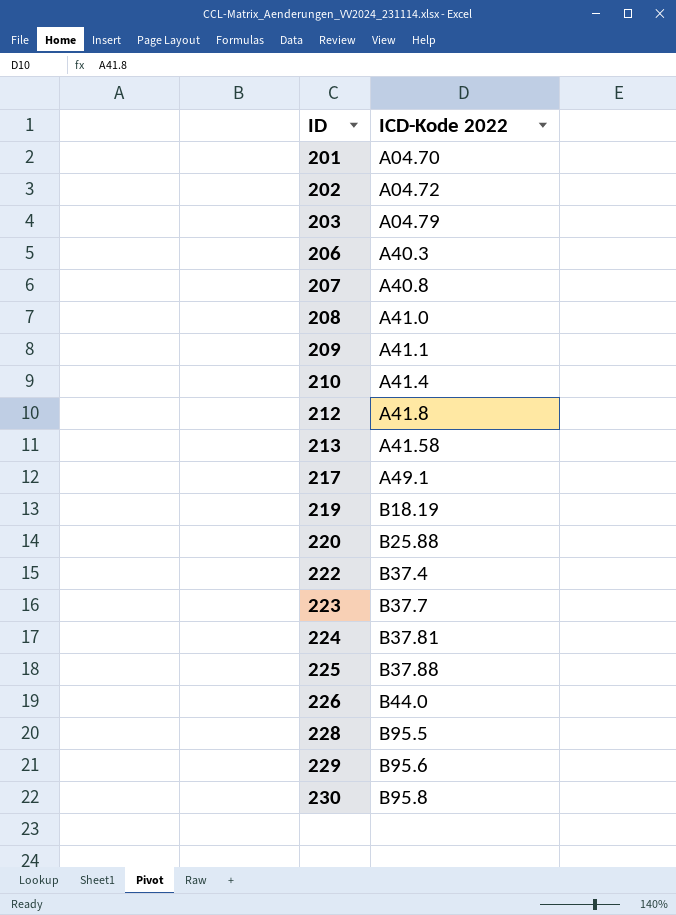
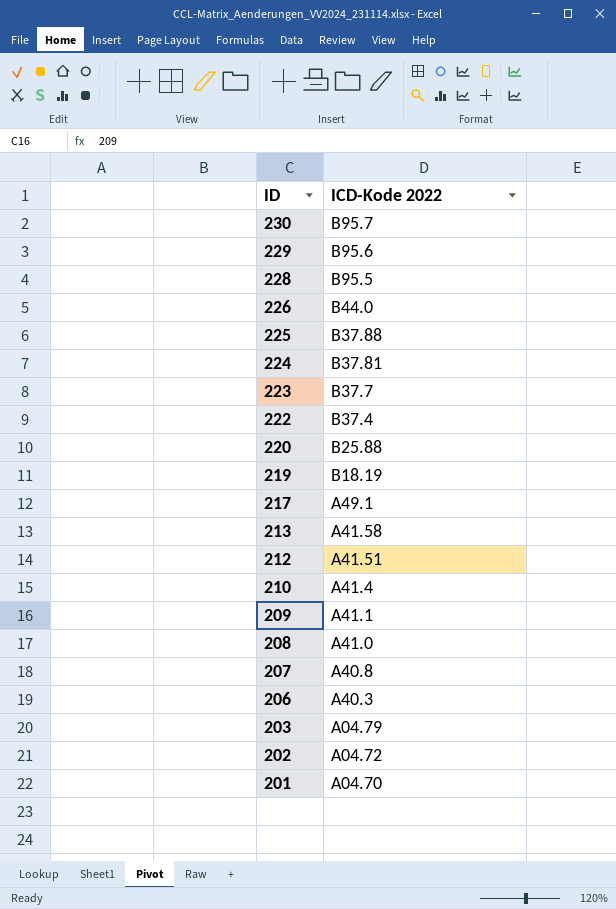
row order: ID ascending -> ID descending
230 | ICD-Kode 2022: B95.8 -> B95.7
212 | ICD-Kode 2022: A41.8 -> A41.51

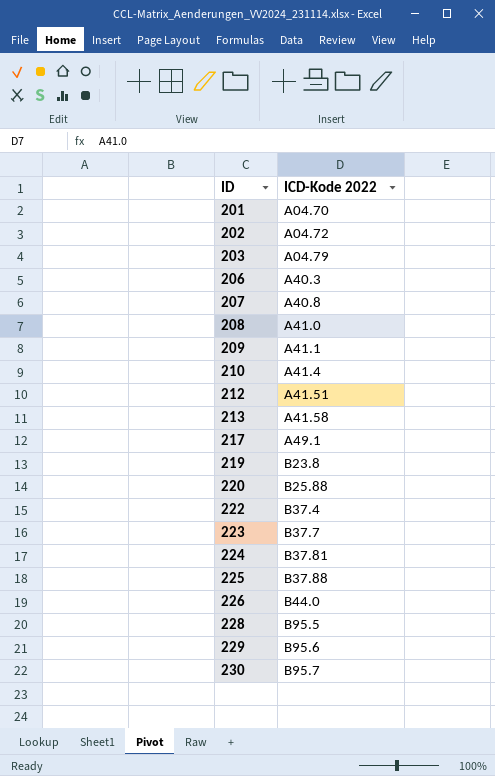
row order: ID descending -> ID ascending
219 | ICD-Kode 2022: B18.19 -> B23.8

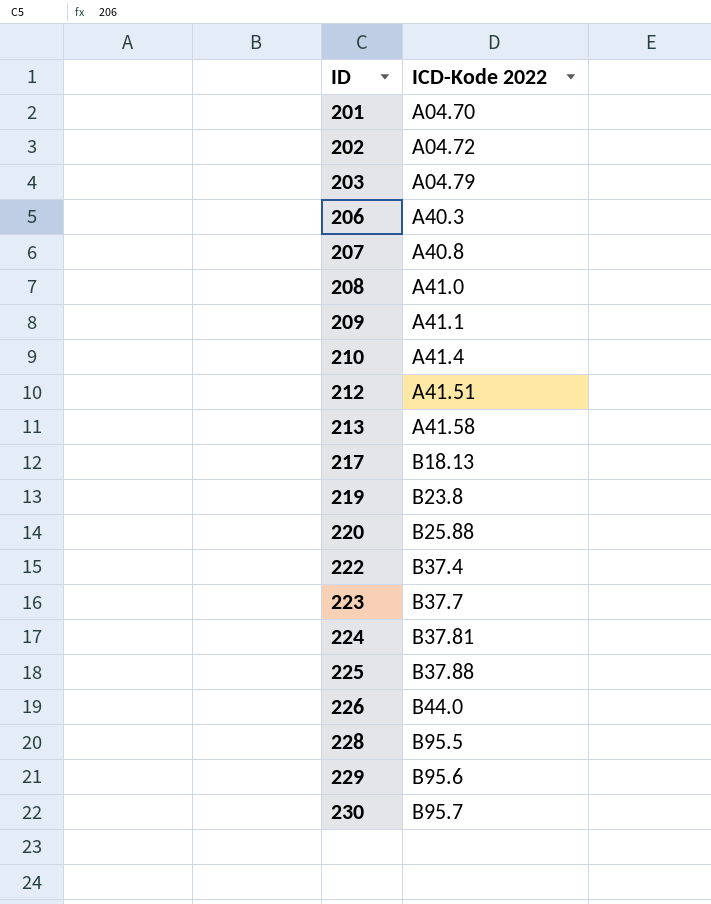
217 | ICD-Kode 2022: A49.1 -> B18.13

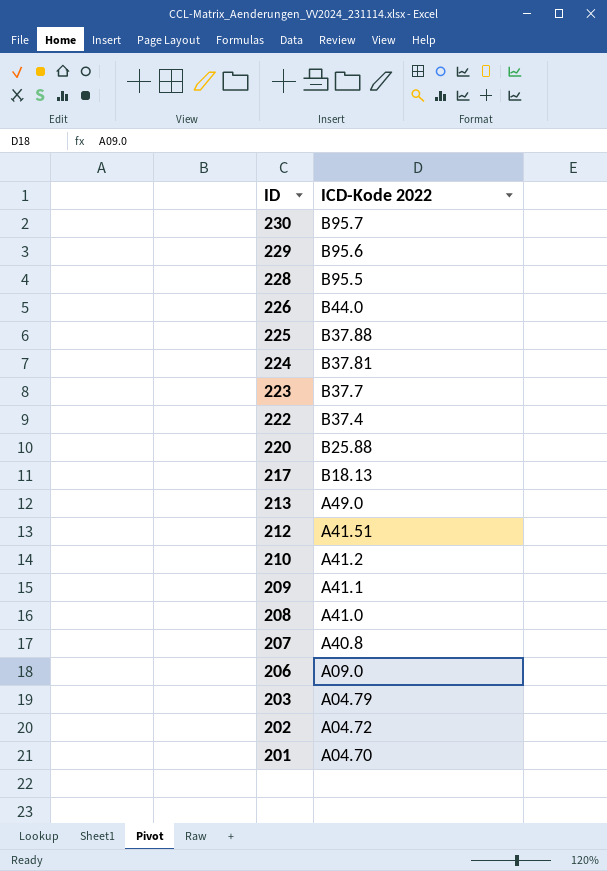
row order: ID ascending -> ID descending
row 219: B23.8 -> none
213 | ICD-Kode 2022: A41.58 -> A49.0
210 | ICD-Kode 2022: A41.4 -> A41.2
206 | ICD-Kode 2022: A40.3 -> A09.0

